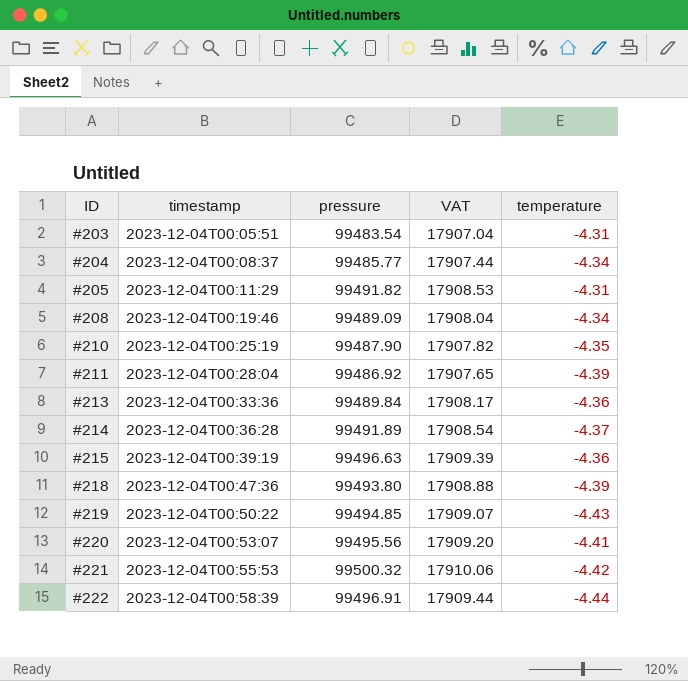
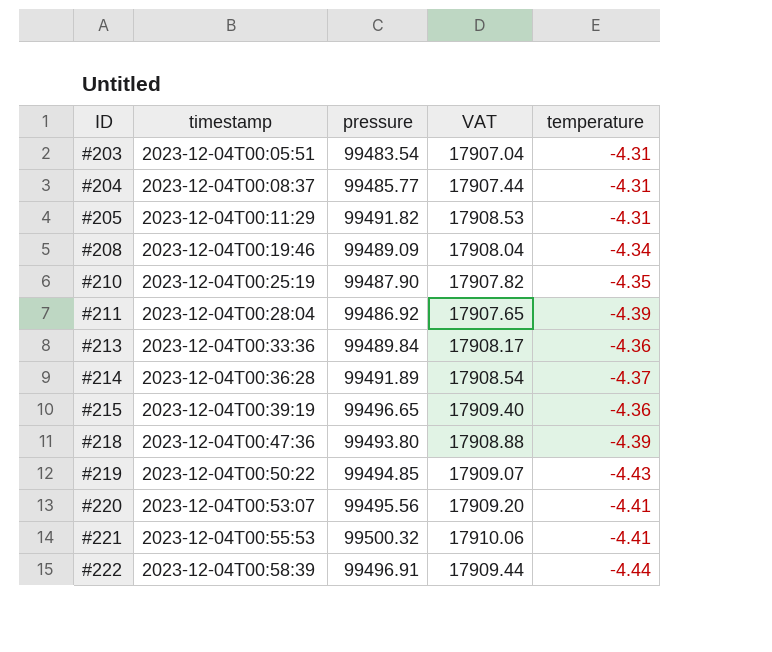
#204 | temperature: -4.34 -> -4.31
#215 | pressure: 99496.63 -> 99496.65
#215 | VAT: 17909.39 -> 17909.40
#221 | temperature: -4.42 -> -4.41

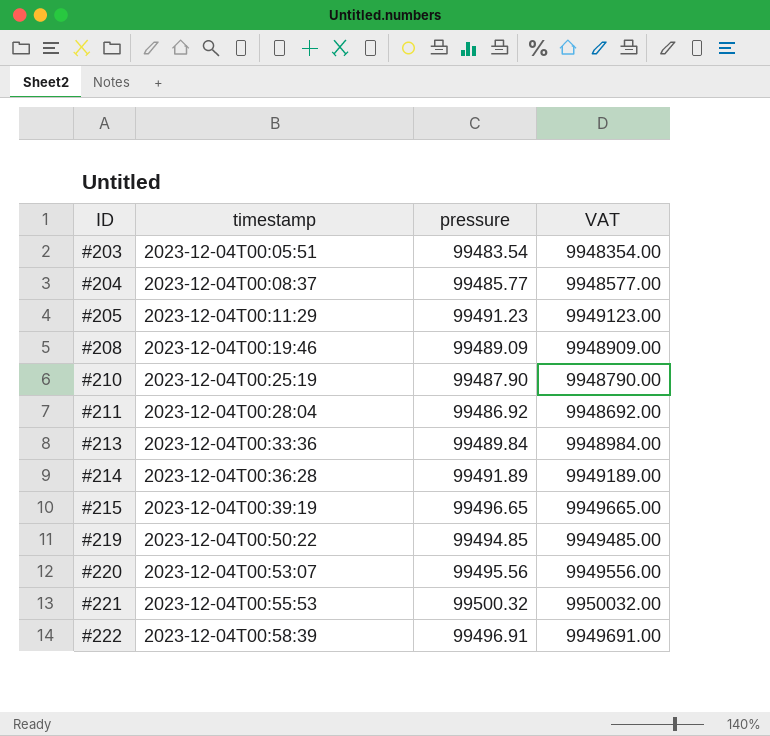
column temperature | position: 5 -> none
column VAT | formula: [pressure] * 0.18 -> [pressure] * 100
row #218: 2023-12-04T00:47:36 | 99493.80 | 17908.88 | -4.39 -> none
#205 | pressure: 99491.82 -> 99491.23

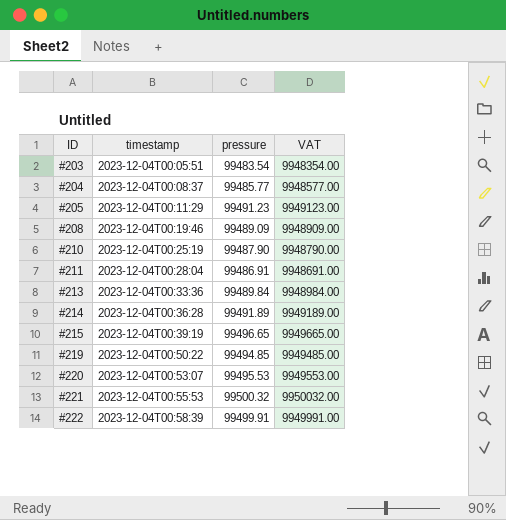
#211 | pressure: 99486.92 -> 99486.91
#211 | VAT: 9948692.00 -> 9948691.00
#220 | pressure: 99495.56 -> 99495.53
#220 | VAT: 9949556.00 -> 9949553.00
#222 | pressure: 99496.91 -> 99499.91
#222 | VAT: 9949691.00 -> 9949991.00

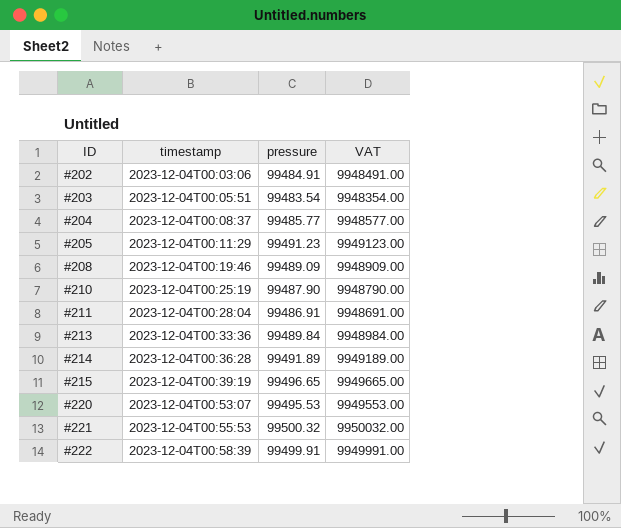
row #219: 2023-12-04T00:50:22 | 99494.85 | 9949485.00 -> none
row #202: none -> 2023-12-04T00:03:06 | 99484.91 | 9948491.00

